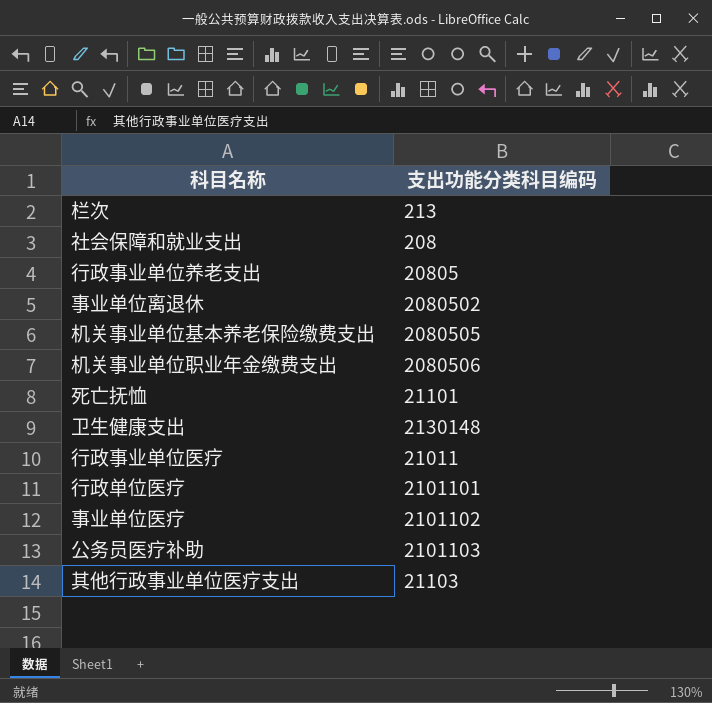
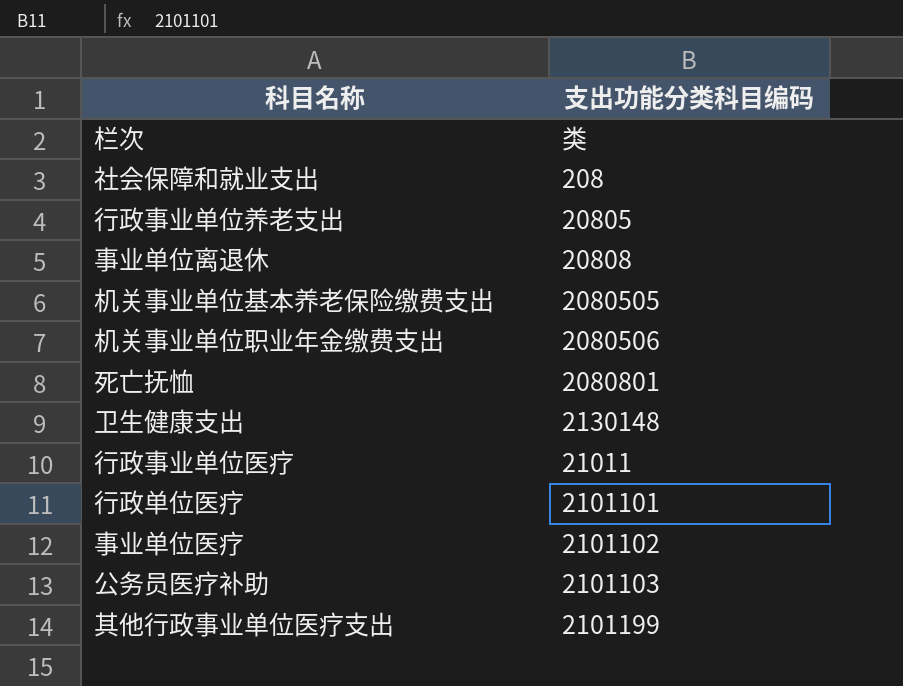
栏次 | 支出功能分类科目编码: 213 -> 类
事业单位离退休 | 支出功能分类科目编码: 2080502 -> 20808
死亡抚恤 | 支出功能分类科目编码: 21101 -> 2080801
其他行政事业单位医疗支出 | 支出功能分类科目编码: 21103 -> 2101199

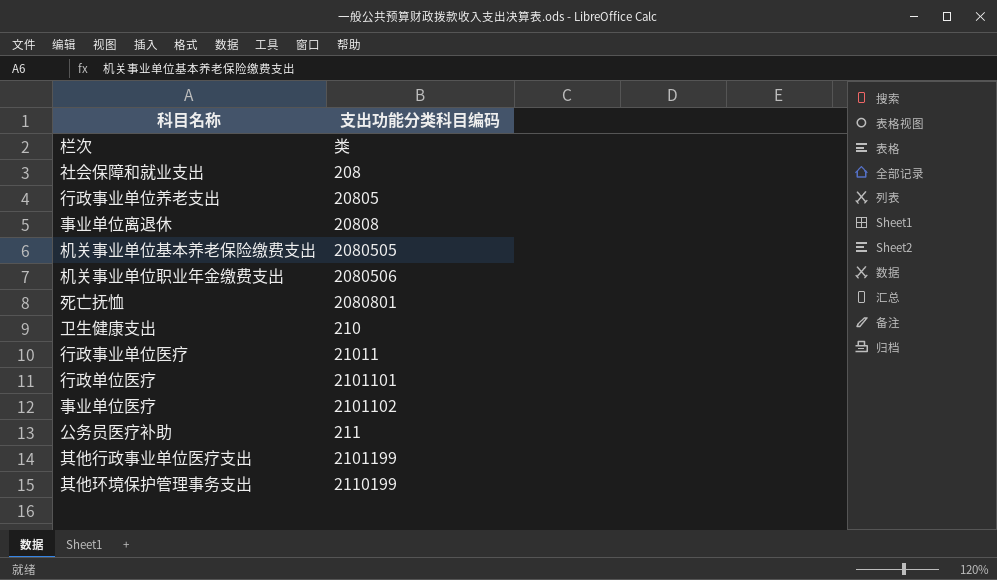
卫生健康支出 | 支出功能分类科目编码: 2130148 -> 210
公务员医疗补助 | 支出功能分类科目编码: 2101103 -> 211
row 其他环境保护管理事务支出: none -> 2110199

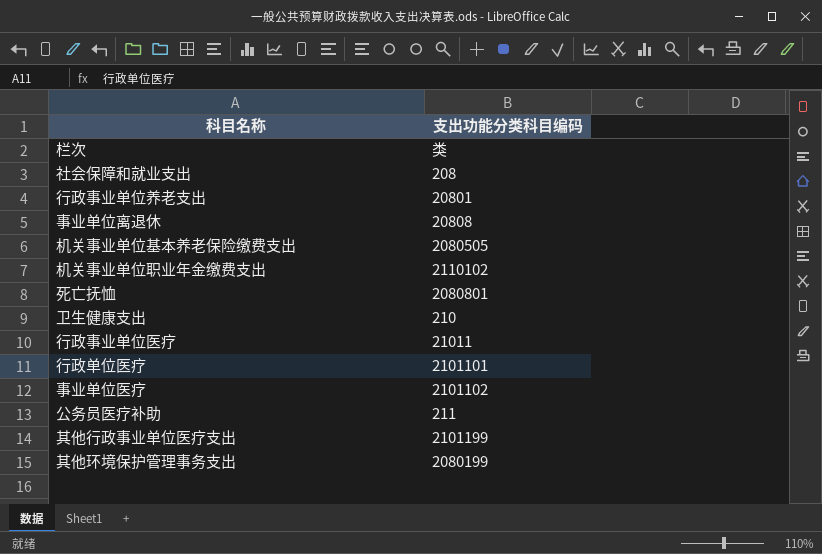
行政事业单位养老支出 | 支出功能分类科目编码: 20805 -> 20801
机关事业单位职业年金缴费支出 | 支出功能分类科目编码: 2080506 -> 2110102
其他环境保护管理事务支出 | 支出功能分类科目编码: 2110199 -> 2080199

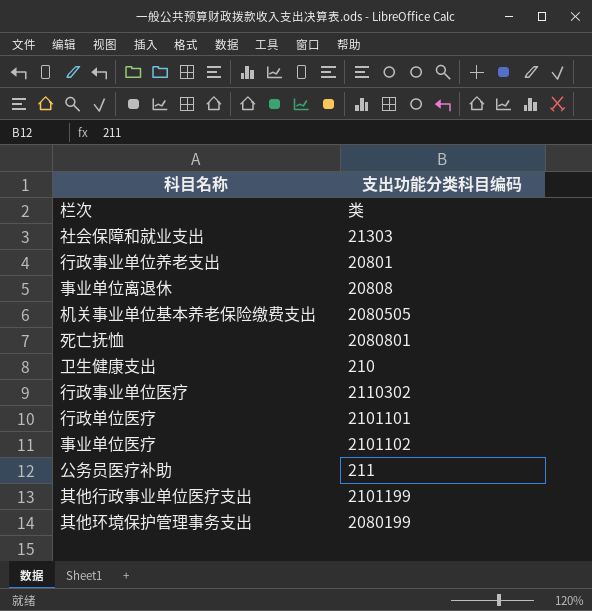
row 机关事业单位职业年金缴费支出: 2110102 -> none
社会保障和就业支出 | 支出功能分类科目编码: 208 -> 21303
行政事业单位医疗 | 支出功能分类科目编码: 21011 -> 2110302

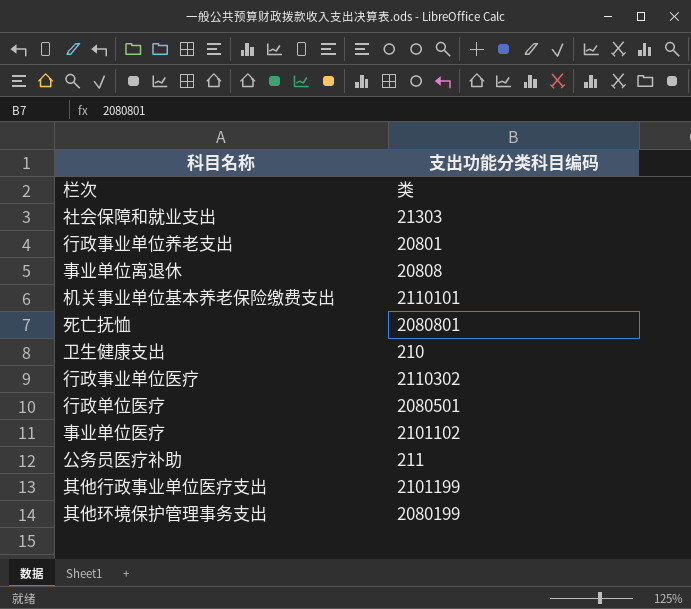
机关事业单位基本养老保险缴费支出 | 支出功能分类科目编码: 2080505 -> 2110101
行政单位医疗 | 支出功能分类科目编码: 2101101 -> 2080501

